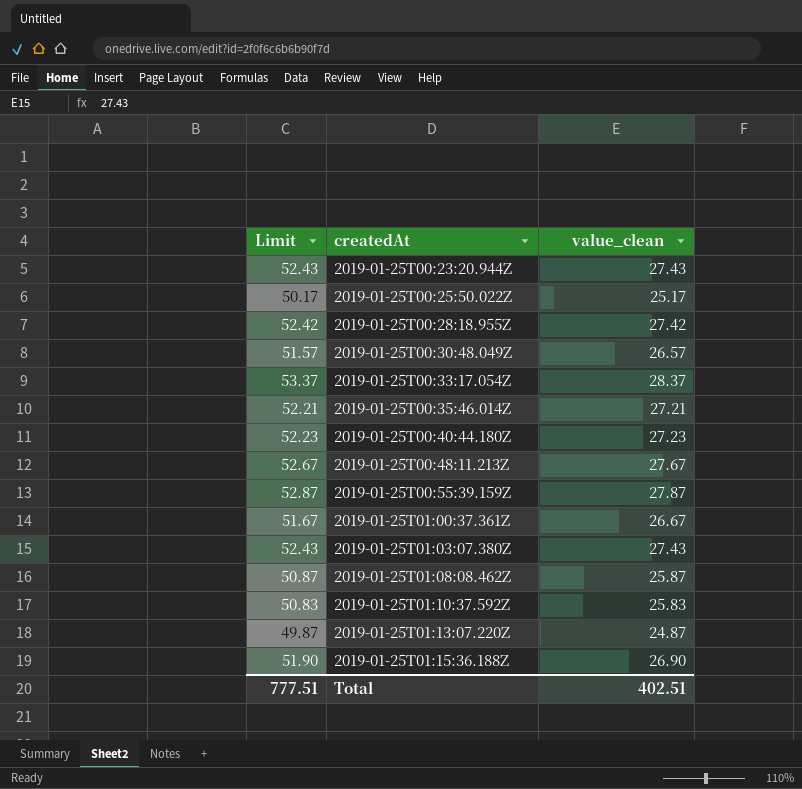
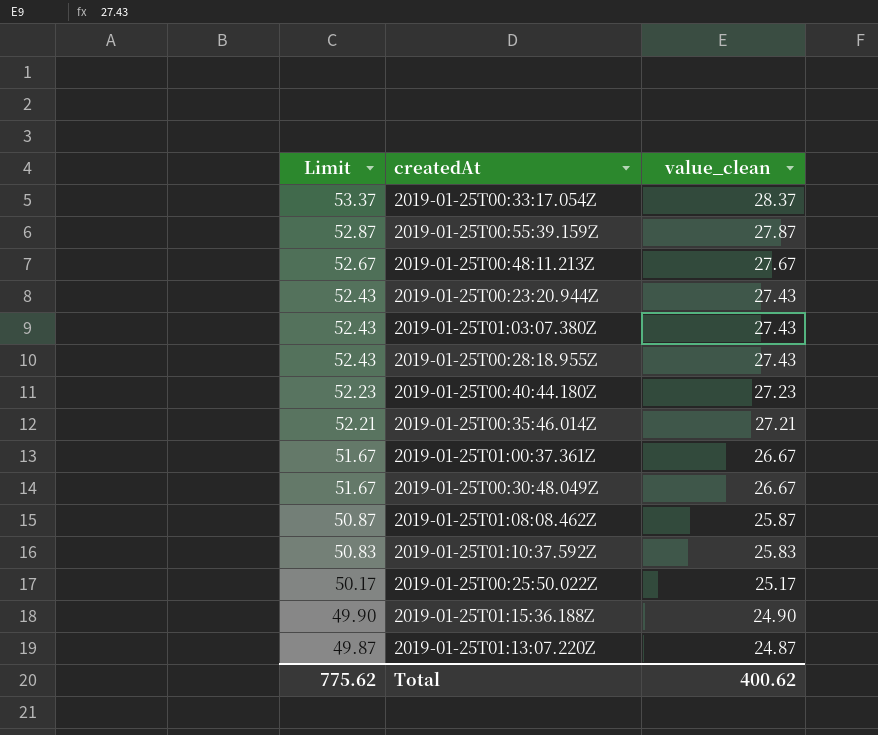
row order: createdAt ascending -> Limit descending
2019-01-25T00:28:18.955Z | Limit: 52.42 -> 52.43
2019-01-25T00:28:18.955Z | value_clean: 27.42 -> 27.43
2019-01-25T00:30:48.049Z | Limit: 51.57 -> 51.67
2019-01-25T00:30:48.049Z | value_clean: 26.57 -> 26.67
2019-01-25T01:15:36.188Z | Limit: 51.90 -> 49.90
2019-01-25T01:15:36.188Z | value_clean: 26.90 -> 24.90
Total | Limit: 777.51 -> 775.62
Total | value_clean: 402.51 -> 400.62

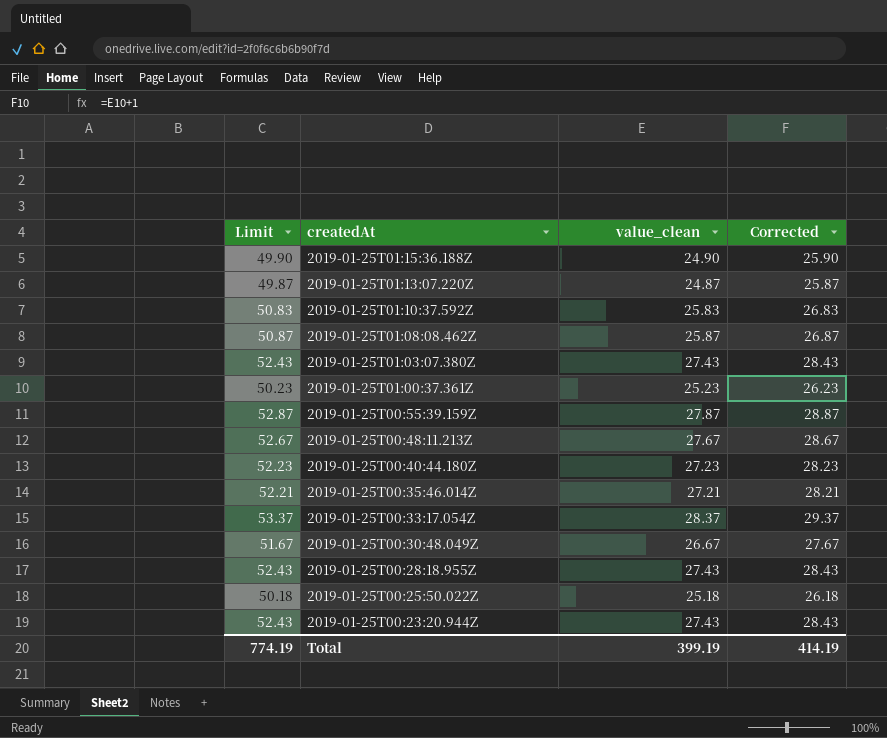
row order: Limit descending -> createdAt descending
column Corrected | formula: none -> [value_clean] + 1
2019-01-25T01:00:37.361Z | Limit: 51.67 -> 50.23
2019-01-25T01:00:37.361Z | value_clean: 26.67 -> 25.23
2019-01-25T00:25:50.022Z | Limit: 50.17 -> 50.18
2019-01-25T00:25:50.022Z | value_clean: 25.17 -> 25.18
Total | Limit: 775.62 -> 774.19
Total | value_clean: 400.62 -> 399.19

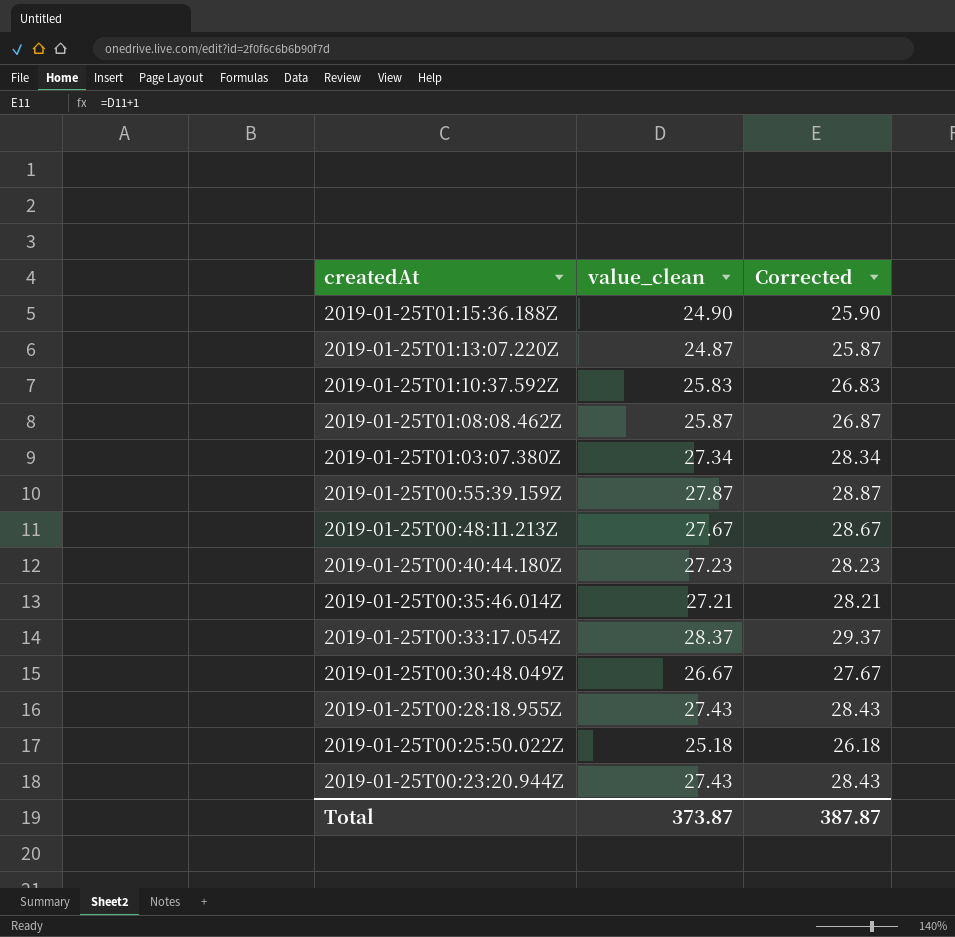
column Limit | formula: [value_clean] + 25 -> none
row 2019-01-25T01:00:37.361Z: 50.23 | 25.23 | 26.23 -> none
2019-01-25T01:03:07.380Z | value_clean: 27.43 -> 27.34
2019-01-25T01:03:07.380Z | Corrected: 28.43 -> 28.34
Total | value_clean: 399.19 -> 373.87
Total | Corrected: 414.19 -> 387.87

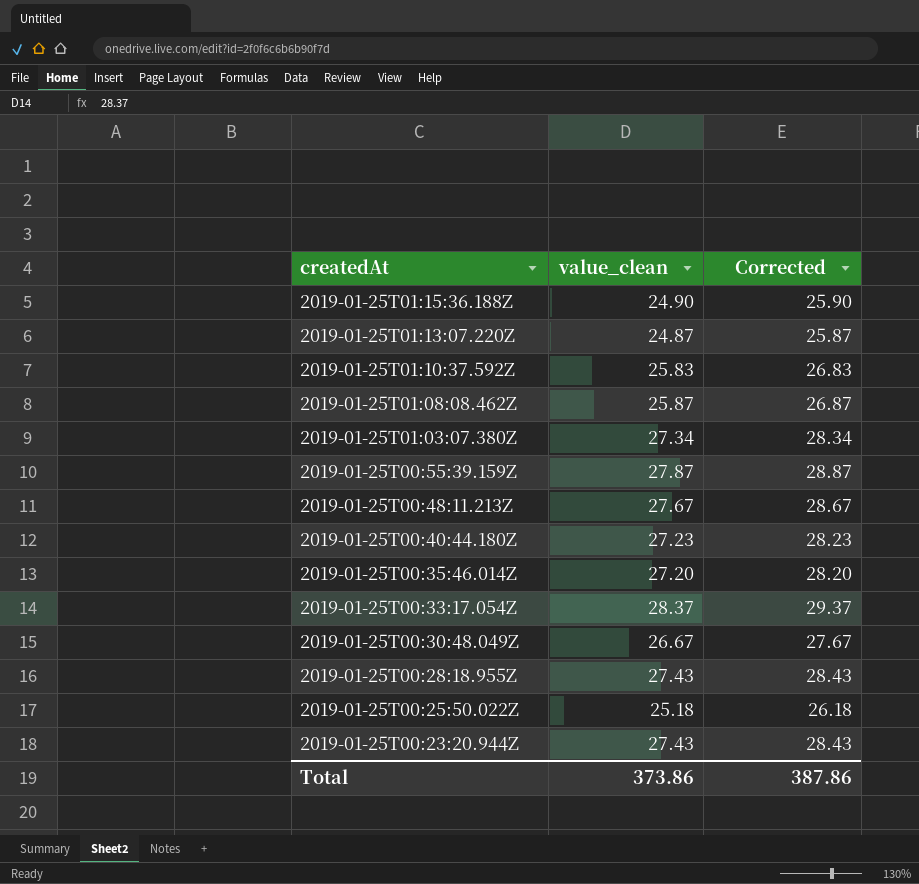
2019-01-25T00:35:46.014Z | value_clean: 27.21 -> 27.20
2019-01-25T00:35:46.014Z | Corrected: 28.21 -> 28.20
Total | value_clean: 373.87 -> 373.86
Total | Corrected: 387.87 -> 387.86

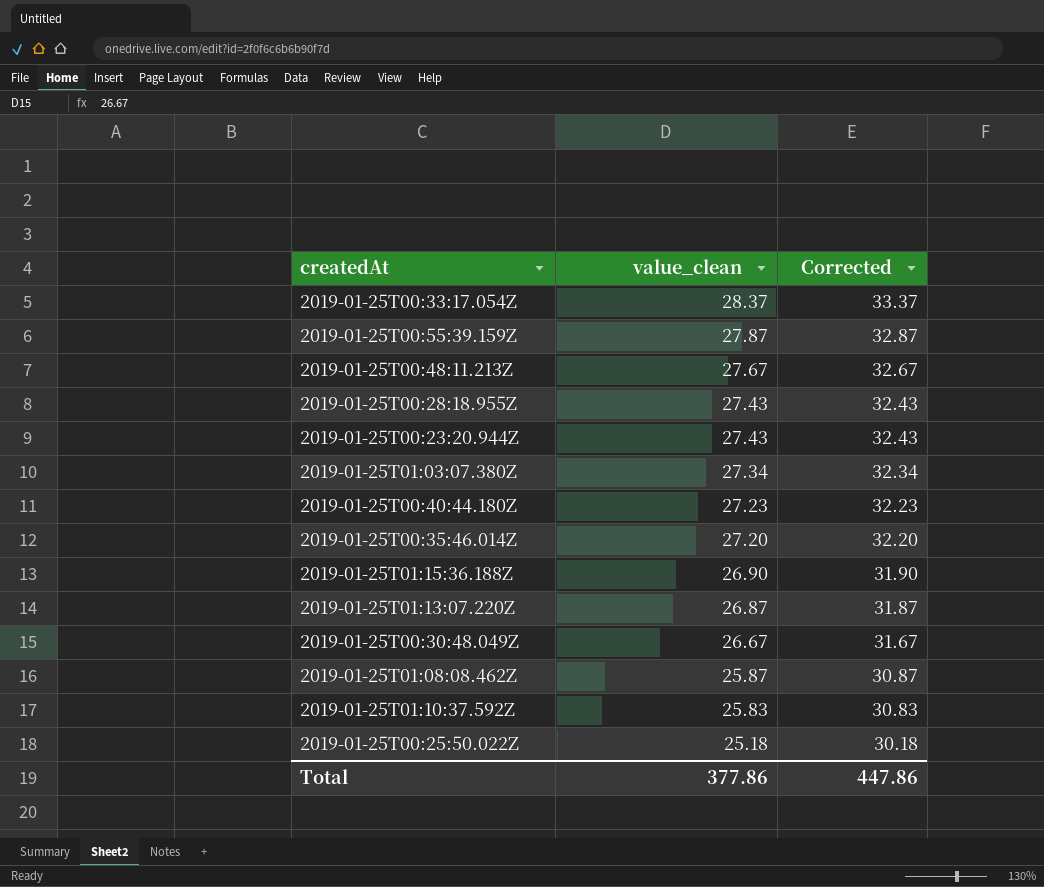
row order: createdAt descending -> value_clean descending
column Corrected | formula: [value_clean] + 1 -> [value_clean] + 5
2019-01-25T01:15:36.188Z | value_clean: 24.90 -> 26.90
2019-01-25T01:13:07.220Z | value_clean: 24.87 -> 26.87
Total | value_clean: 373.86 -> 377.86
Total | Corrected: 387.86 -> 447.86

